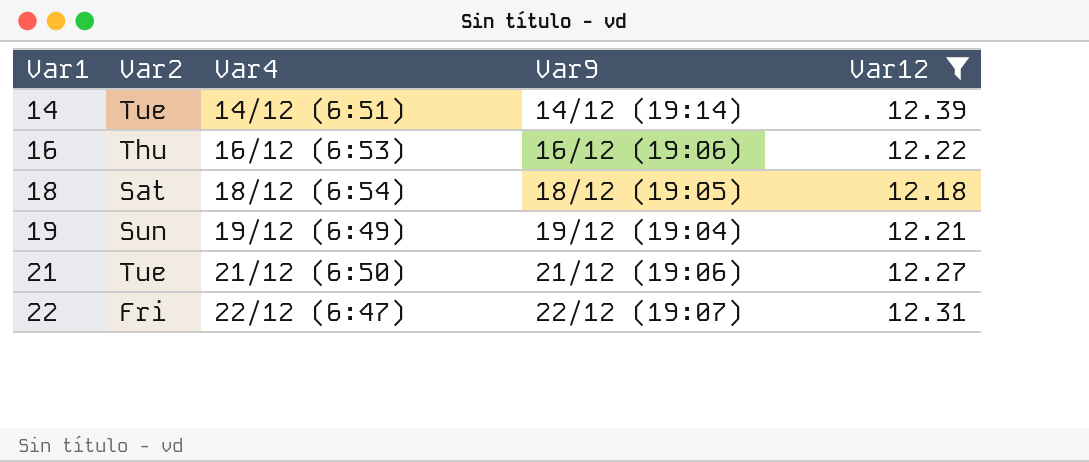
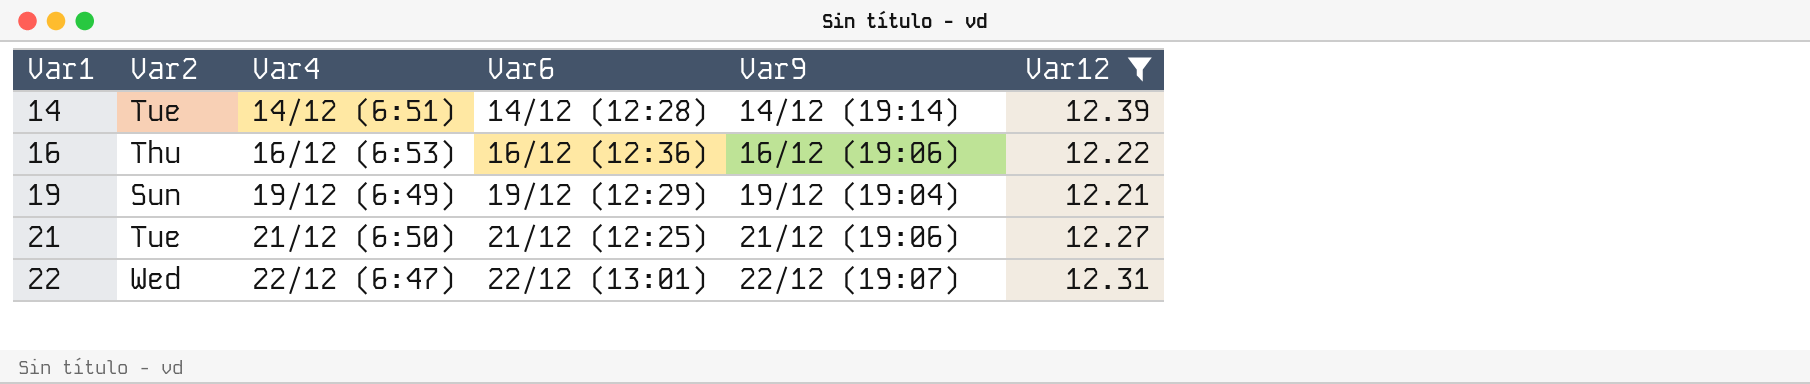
column Var6 | position: none -> 4
row 18: Sat | 18/12 (6:54) | 18/12 (19:05) | 12.18 -> none
22 | Var2: Fri -> Wed

